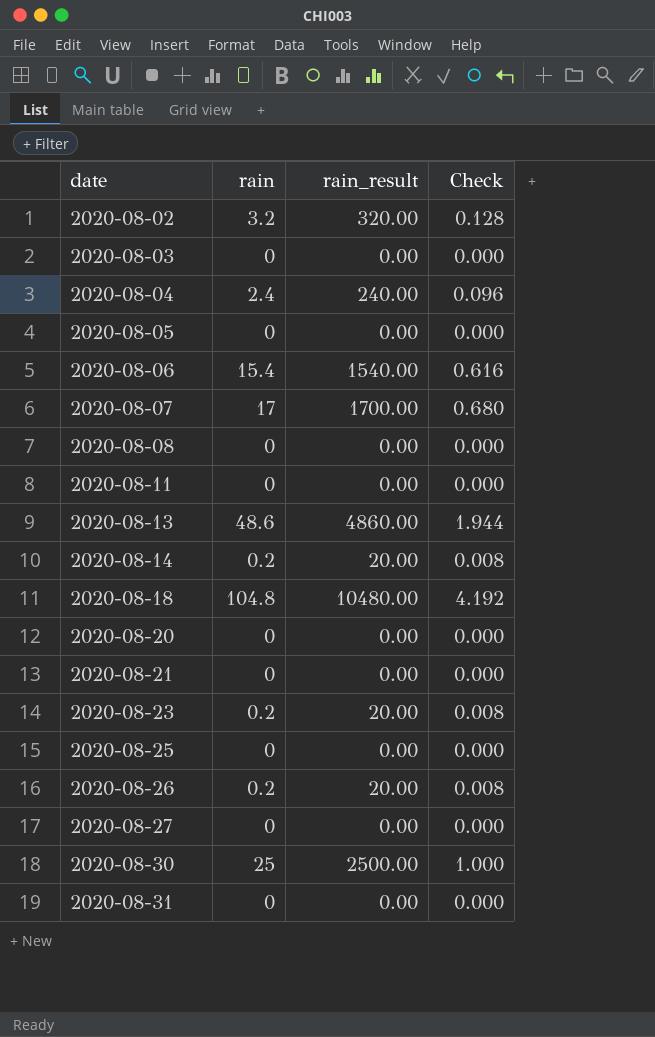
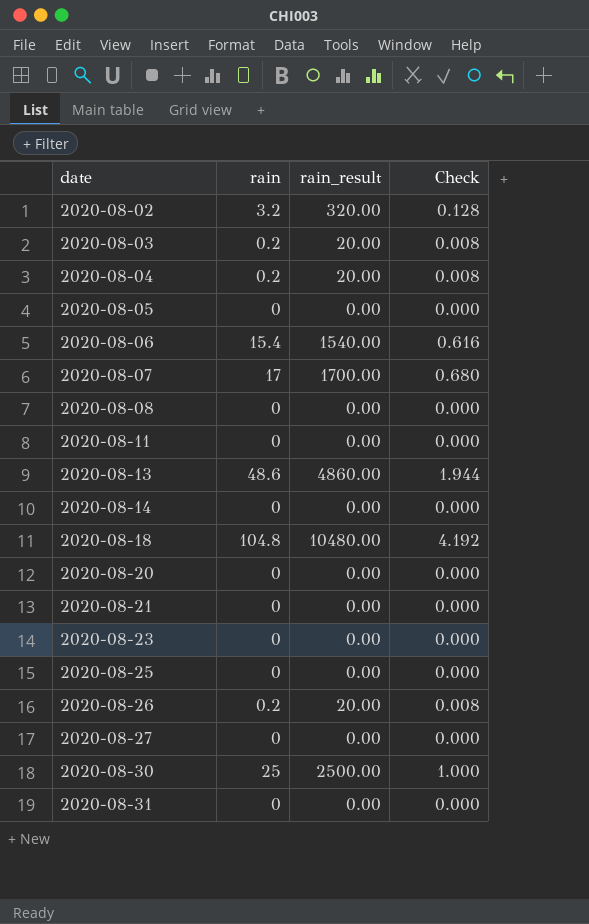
2020-08-03 | rain: 0 -> 0.2
2020-08-03 | rain_result: 0.00 -> 20.00
2020-08-03 | Check: 0.000 -> 0.008
2020-08-04 | rain: 2.4 -> 0.2
2020-08-04 | rain_result: 240.00 -> 20.00
2020-08-04 | Check: 0.096 -> 0.008
2020-08-14 | rain: 0.2 -> 0
2020-08-14 | rain_result: 20.00 -> 0.00
2020-08-14 | Check: 0.008 -> 0.000
2020-08-23 | rain: 0.2 -> 0
2020-08-23 | rain_result: 20.00 -> 0.00
2020-08-23 | Check: 0.008 -> 0.000

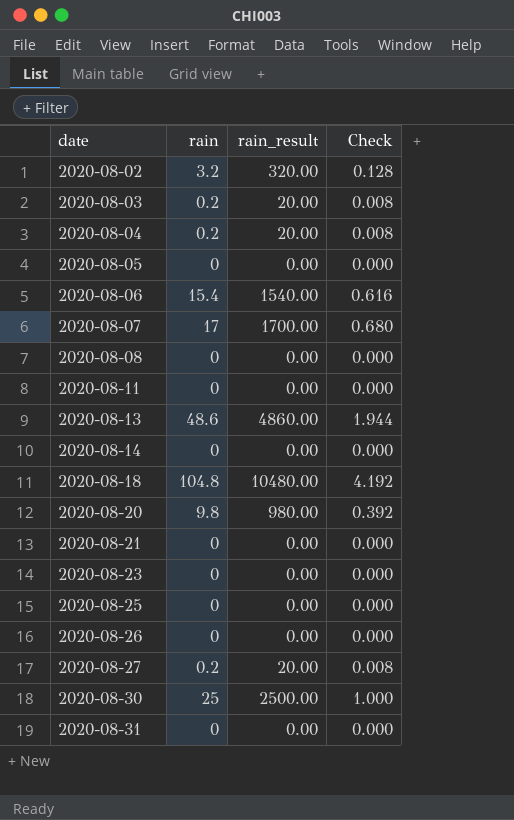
2020-08-20 | rain: 0 -> 9.8
2020-08-20 | rain_result: 0.00 -> 980.00
2020-08-20 | Check: 0.000 -> 0.392
2020-08-26 | rain: 0.2 -> 0
2020-08-26 | rain_result: 20.00 -> 0.00
2020-08-26 | Check: 0.008 -> 0.000
2020-08-27 | rain: 0 -> 0.2
2020-08-27 | rain_result: 0.00 -> 20.00
2020-08-27 | Check: 0.000 -> 0.008

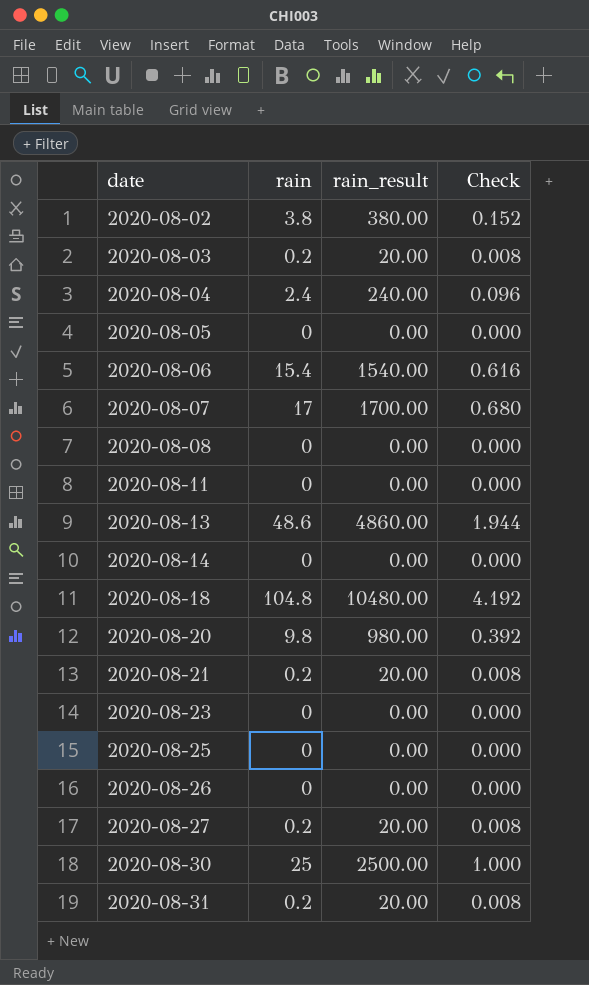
2020-08-02 | rain: 3.2 -> 3.8
2020-08-02 | rain_result: 320.00 -> 380.00
2020-08-02 | Check: 0.128 -> 0.152
2020-08-04 | rain: 0.2 -> 2.4
2020-08-04 | rain_result: 20.00 -> 240.00
2020-08-04 | Check: 0.008 -> 0.096
2020-08-21 | rain: 0 -> 0.2
2020-08-21 | rain_result: 0.00 -> 20.00
2020-08-21 | Check: 0.000 -> 0.008
2020-08-31 | rain: 0 -> 0.2
2020-08-31 | rain_result: 0.00 -> 20.00
2020-08-31 | Check: 0.000 -> 0.008

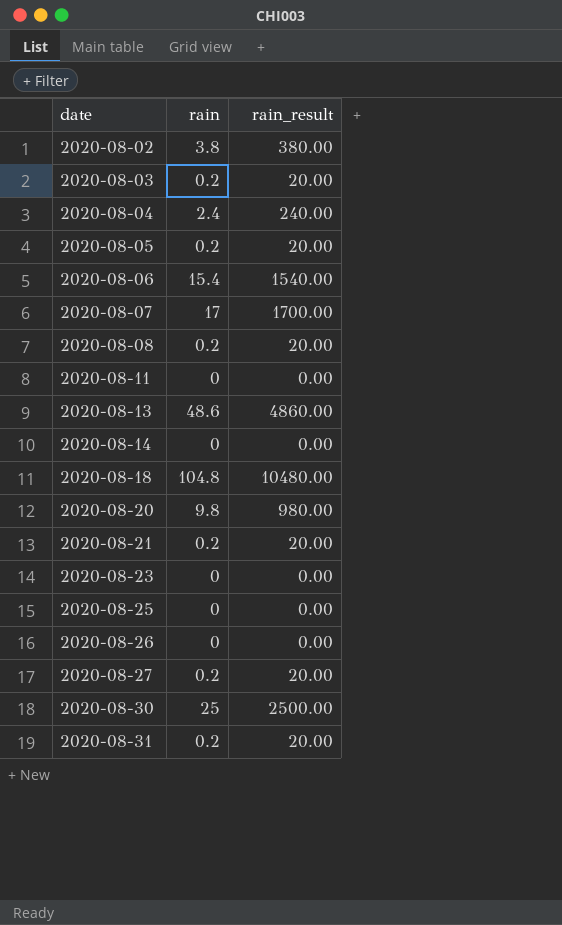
column Check | formula: [rain] * 0.04 -> none
2020-08-05 | rain: 0 -> 0.2
2020-08-05 | rain_result: 0.00 -> 20.00
2020-08-08 | rain: 0 -> 0.2
2020-08-08 | rain_result: 0.00 -> 20.00

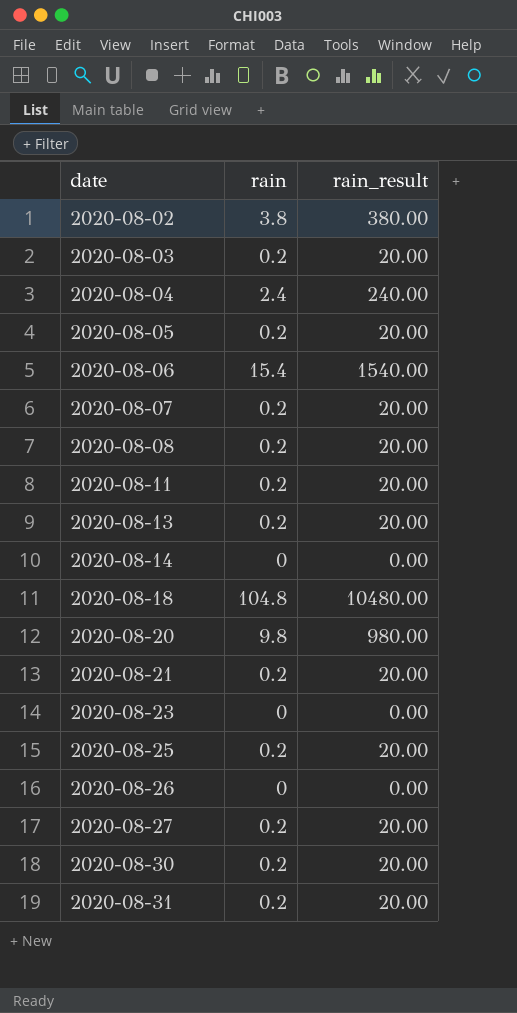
2020-08-07 | rain: 17 -> 0.2
2020-08-07 | rain_result: 1700.00 -> 20.00
2020-08-11 | rain: 0 -> 0.2
2020-08-11 | rain_result: 0.00 -> 20.00
2020-08-13 | rain: 48.6 -> 0.2
2020-08-13 | rain_result: 4860.00 -> 20.00
2020-08-25 | rain: 0 -> 0.2
2020-08-25 | rain_result: 0.00 -> 20.00
2020-08-30 | rain: 25 -> 0.2
2020-08-30 | rain_result: 2500.00 -> 20.00

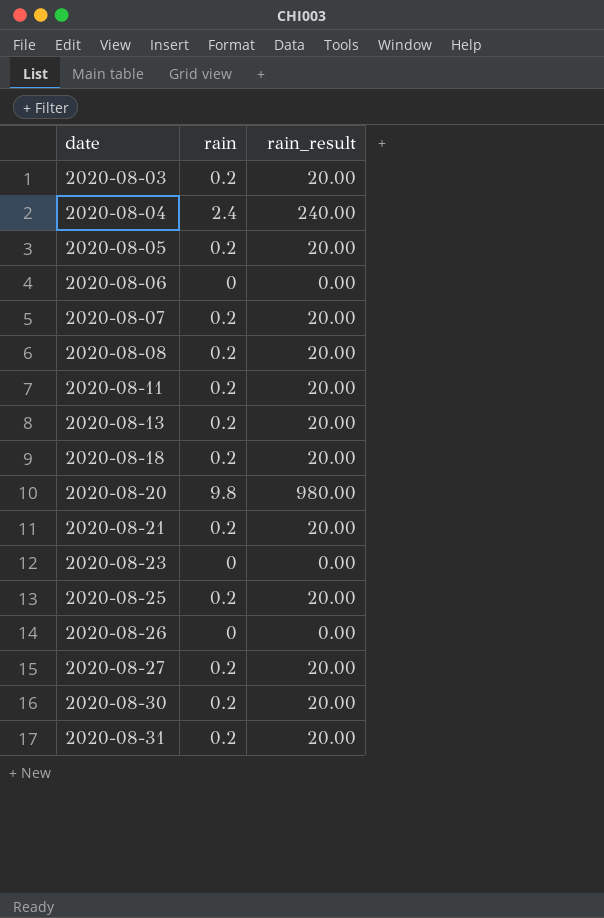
row 2020-08-02: 3.8 | 380.00 -> none
row 2020-08-14: 0 | 0.00 -> none
2020-08-06 | rain: 15.4 -> 0
2020-08-06 | rain_result: 1540.00 -> 0.00
2020-08-18 | rain: 104.8 -> 0.2
2020-08-18 | rain_result: 10480.00 -> 20.00

